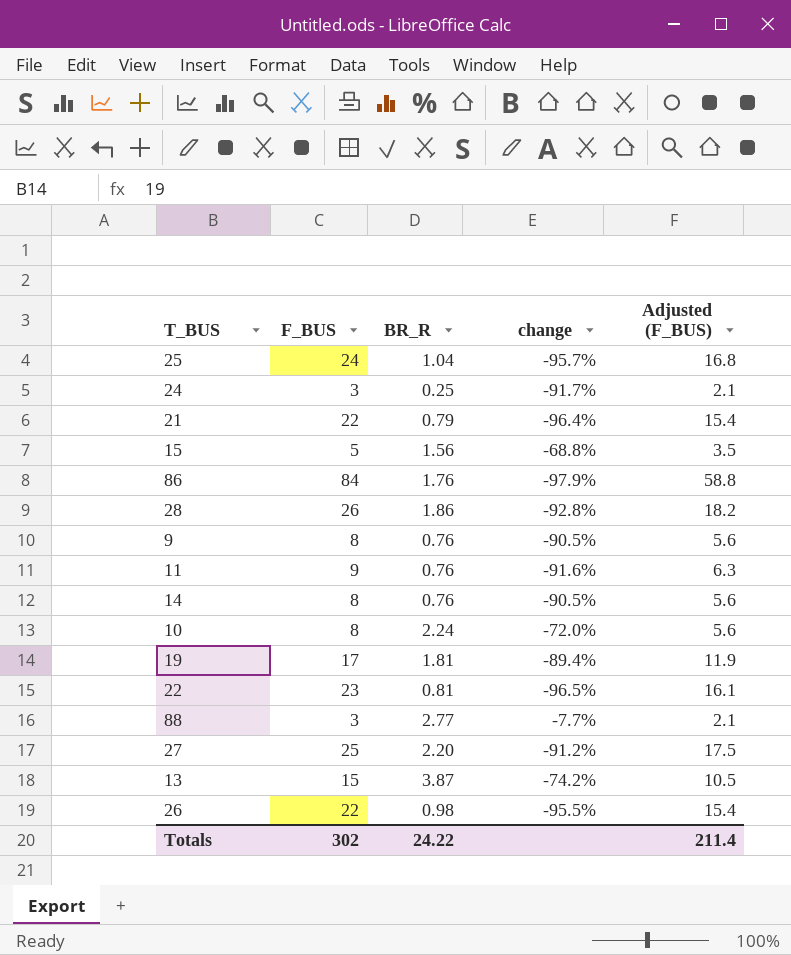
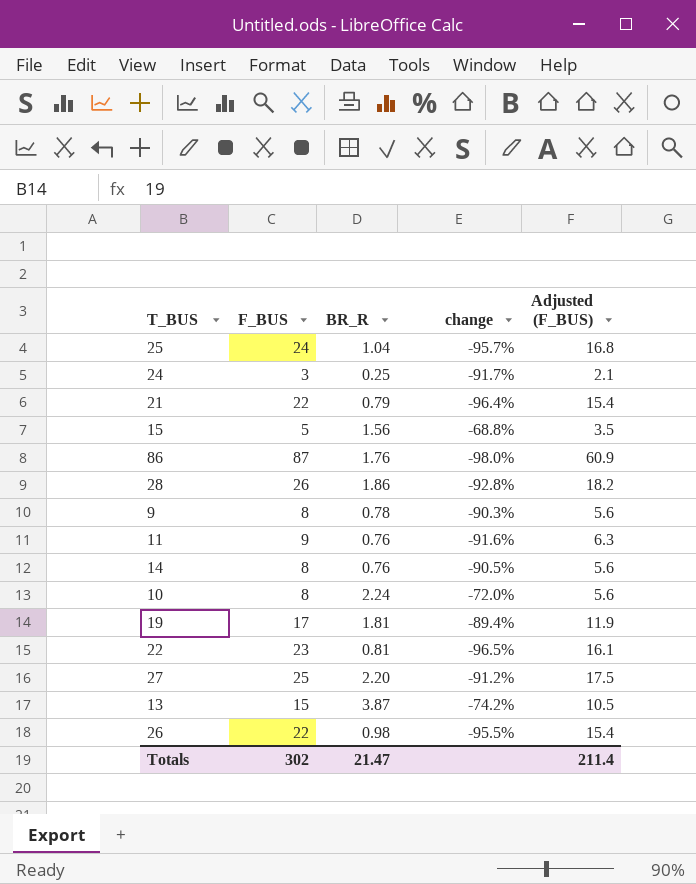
row 88: 3 | 2.77 | -7.7% | 2.1 -> none
86 | F_BUS: 84 -> 87
86 | change: -97.9% -> -98.0%
86 | Adjusted (F_BUS): 58.8 -> 60.9
9 | BR_R: 0.76 -> 0.78
9 | change: -90.5% -> -90.3%
Totals | BR_R: 24.22 -> 21.47

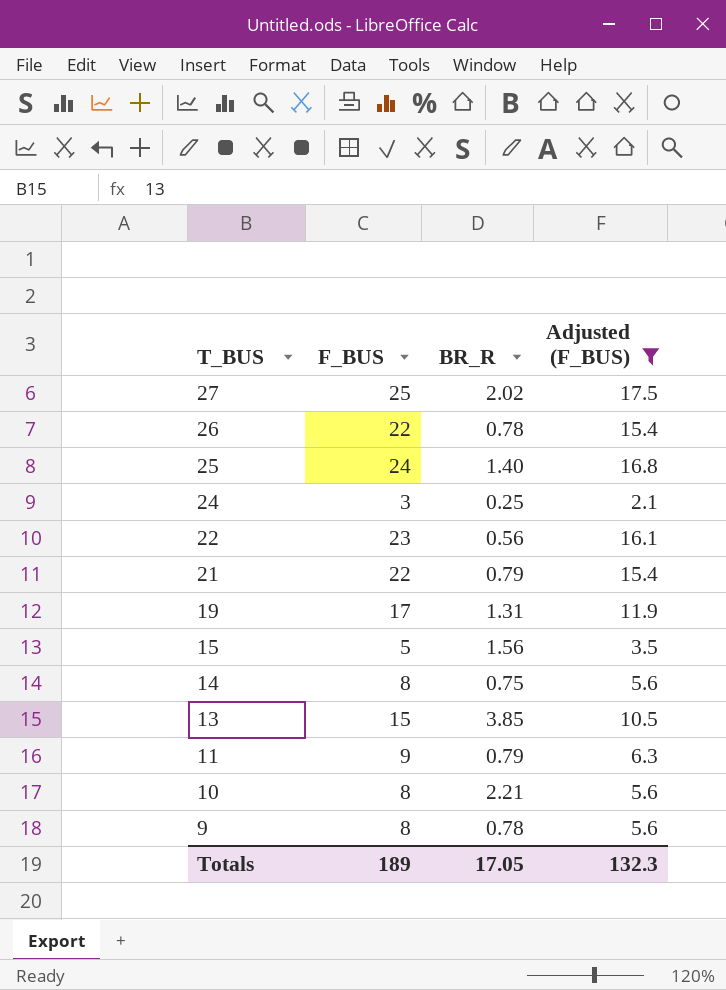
filter: none -> Adjusted (F_BUS) <= 17.5
row order: none -> T_BUS descending
column change | formula: ([BR_R] - [F_BUS]) / [F_BUS] -> none
27 | BR_R: 2.20 -> 2.02
26 | BR_R: 0.98 -> 0.78
25 | BR_R: 1.04 -> 1.40
22 | BR_R: 0.81 -> 0.56
19 | BR_R: 1.81 -> 1.31
14 | BR_R: 0.76 -> 0.75
13 | BR_R: 3.87 -> 3.85
11 | BR_R: 0.76 -> 0.79
10 | BR_R: 2.24 -> 2.21
Totals | F_BUS: 302 -> 189
Totals | BR_R: 21.47 -> 17.05
Totals | Adjusted (F_BUS): 211.4 -> 132.3

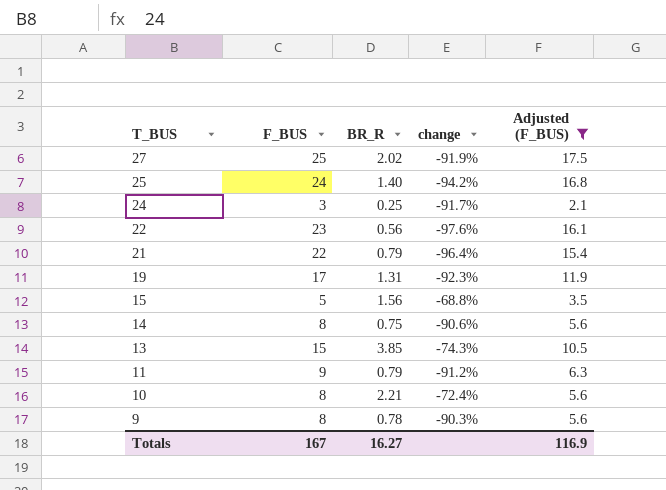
column change | formula: none -> ([BR_R] - [F_BUS]) / [F_BUS]
row 26: 22 | 0.78 | 15.4 -> none
Totals | F_BUS: 189 -> 167
Totals | BR_R: 17.05 -> 16.27
Totals | Adjusted (F_BUS): 132.3 -> 116.9

